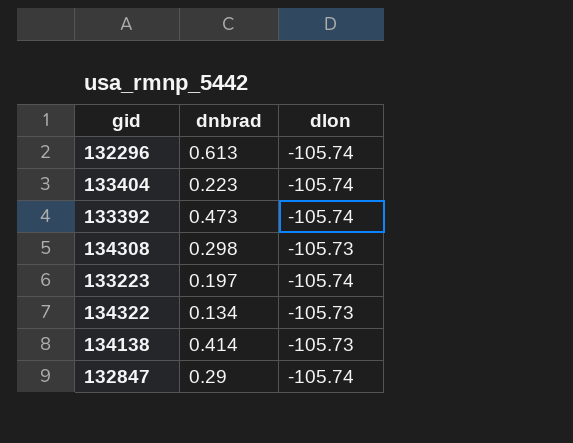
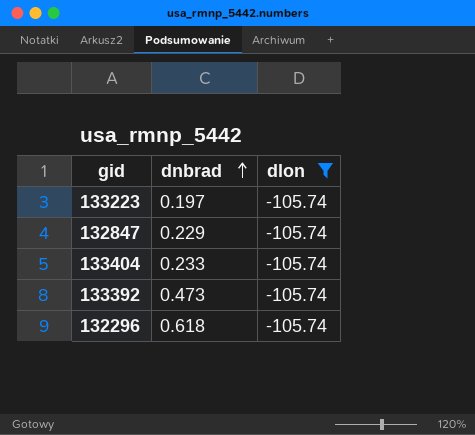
filter: none -> dlon = -105.74
row order: none -> dnbrad ascending
132847 | dnbrad: 0.29 -> 0.229
133404 | dnbrad: 0.223 -> 0.233
132296 | dnbrad: 0.613 -> 0.618

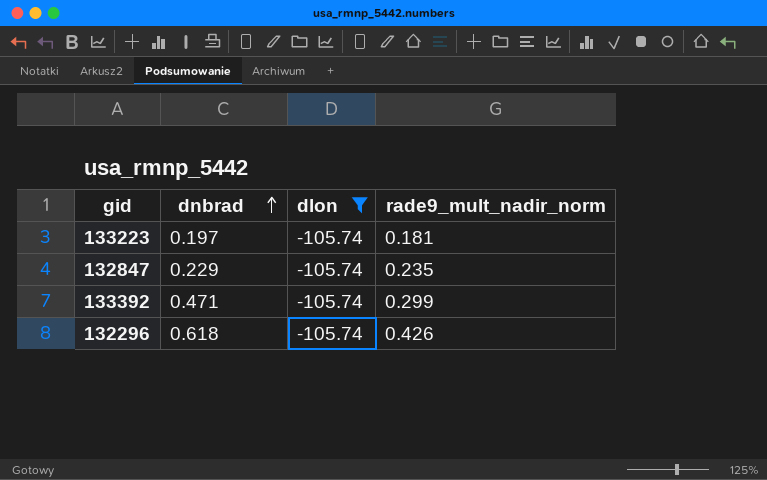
column rade9_mult_nadir_norm | position: none -> 4
row 133404: 0.233 | -105.74 -> none
133392 | dnbrad: 0.473 -> 0.471

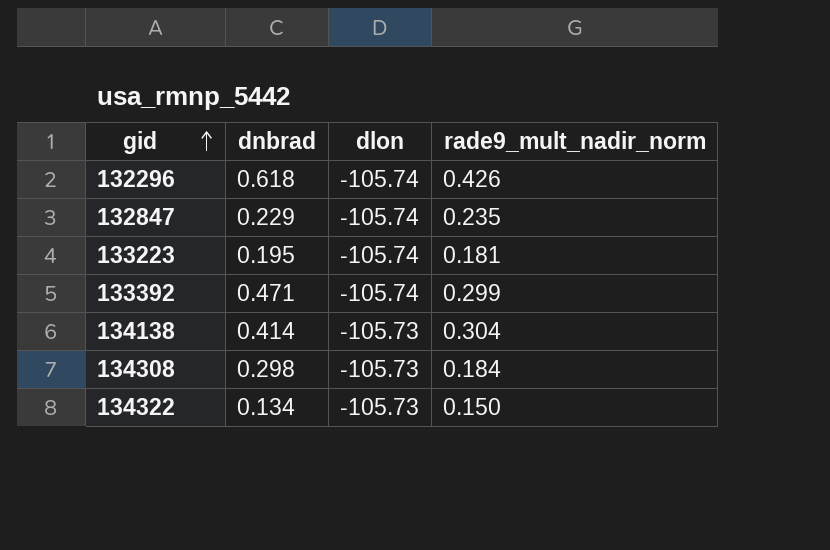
filter: dlon = -105.74 -> none
row order: dnbrad ascending -> gid ascending
133223 | dnbrad: 0.197 -> 0.195

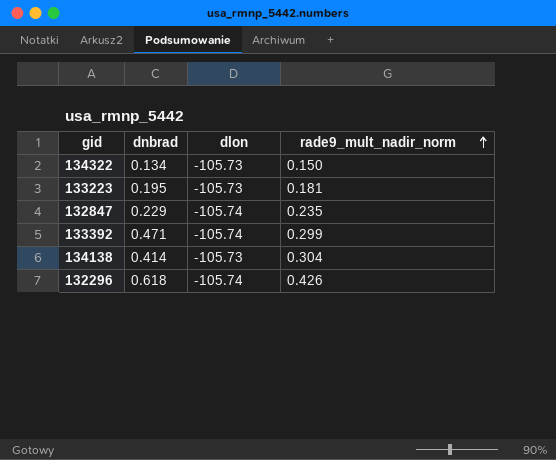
row order: gid ascending -> rade9_mult_nadir_norm ascending
row 134308: 0.298 | -105.73 | 0.184 -> none
133223 | dlon: -105.74 -> -105.73

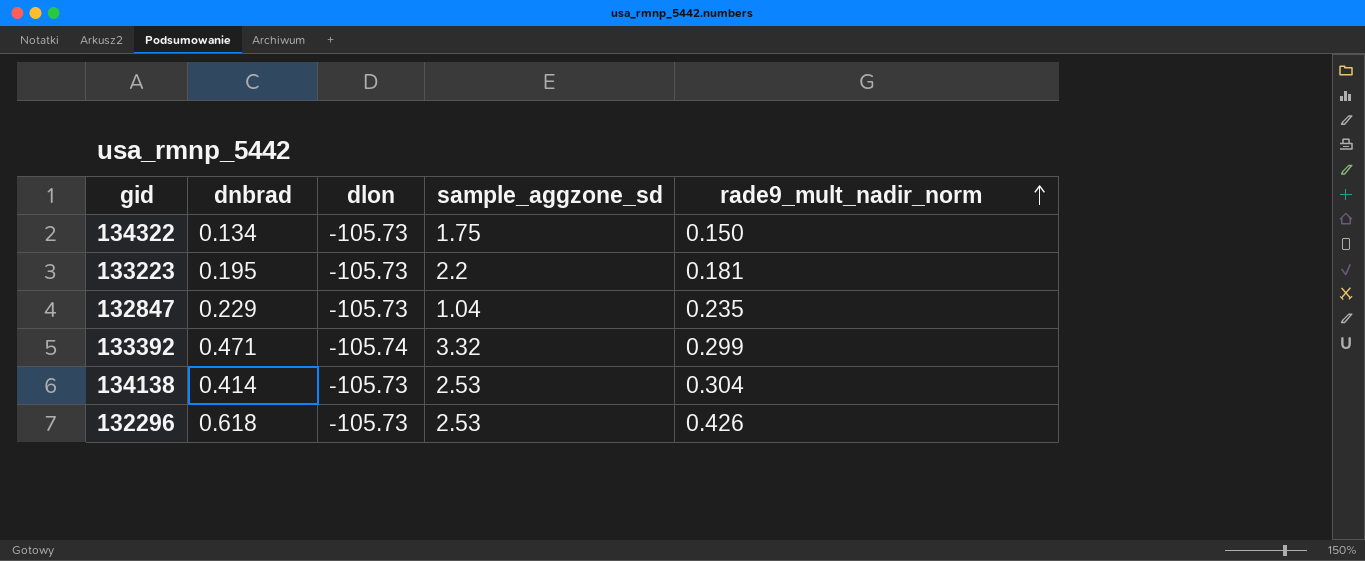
column sample_aggzone_sd | position: none -> 4
132847 | dlon: -105.74 -> -105.73
132296 | dlon: -105.74 -> -105.73

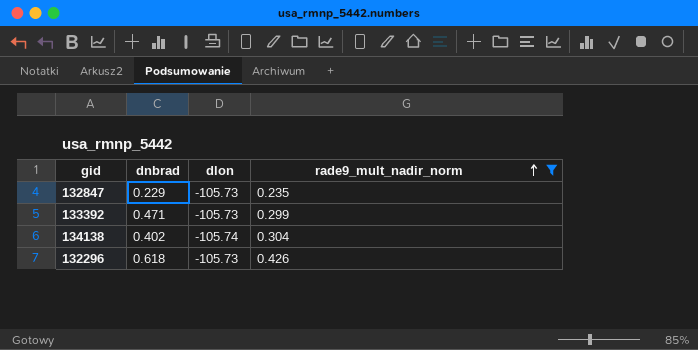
filter: none -> rade9_mult_nadir_norm >= 0.235
column sample_aggzone_sd | position: 4 -> none
133392 | dlon: -105.74 -> -105.73
134138 | dnbrad: 0.414 -> 0.402
134138 | dlon: -105.73 -> -105.74

